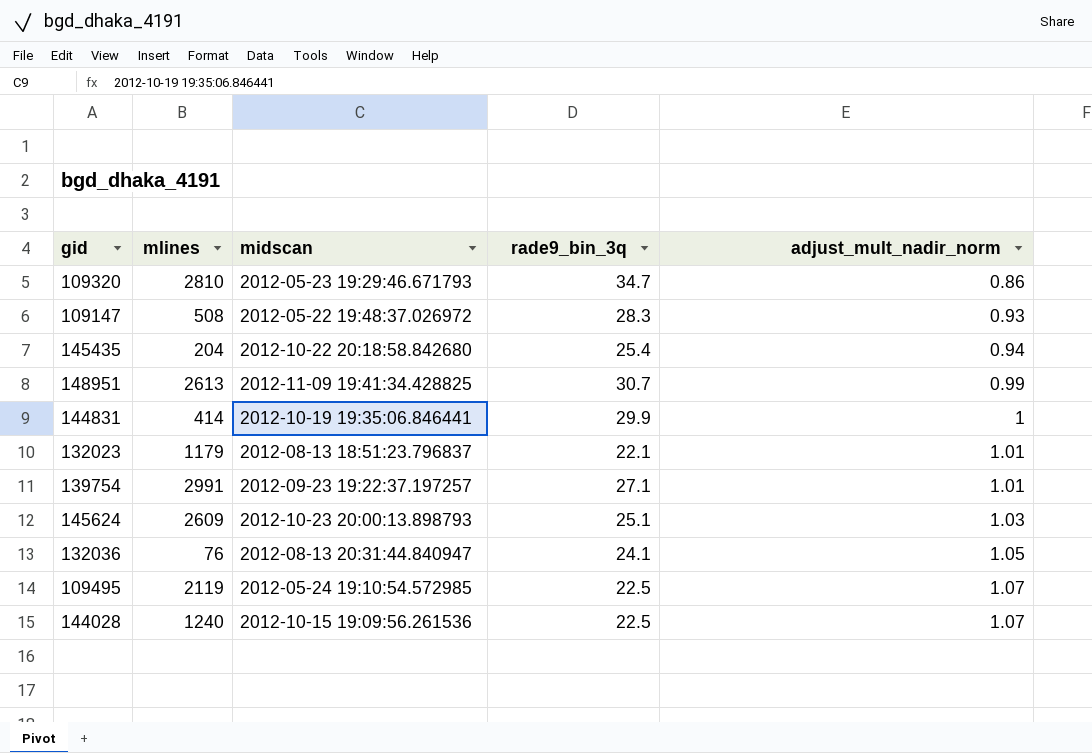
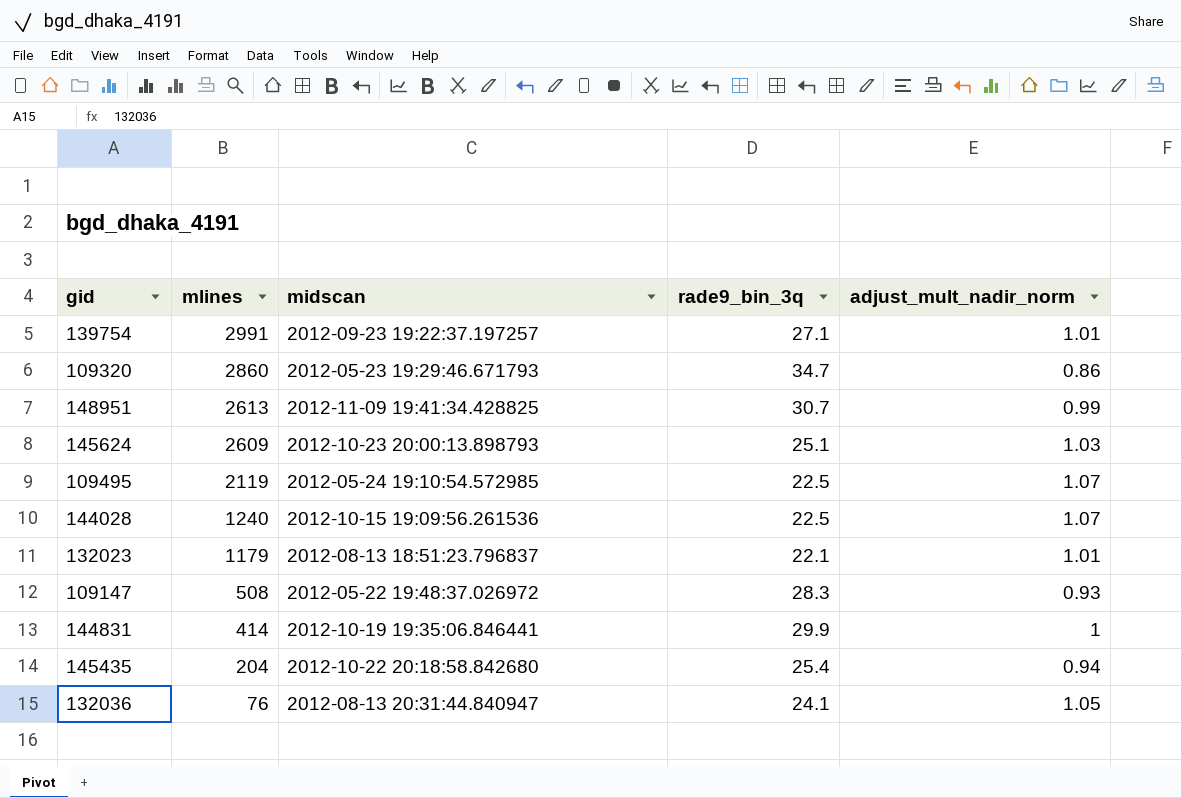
row order: adjust_mult_nadir_norm ascending -> mlines descending
109320 | mlines: 2810 -> 2860

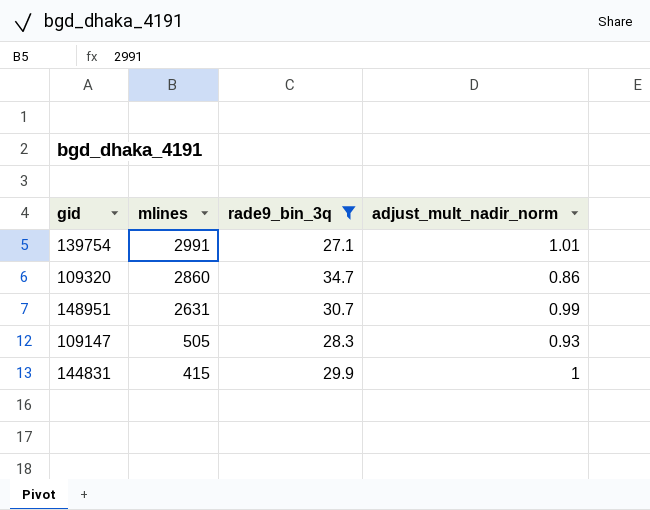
filter: none -> rade9_bin_3q >= 27.1
column midscan | position: 3 -> none
148951 | mlines: 2613 -> 2631
109147 | mlines: 508 -> 505
144831 | mlines: 414 -> 415

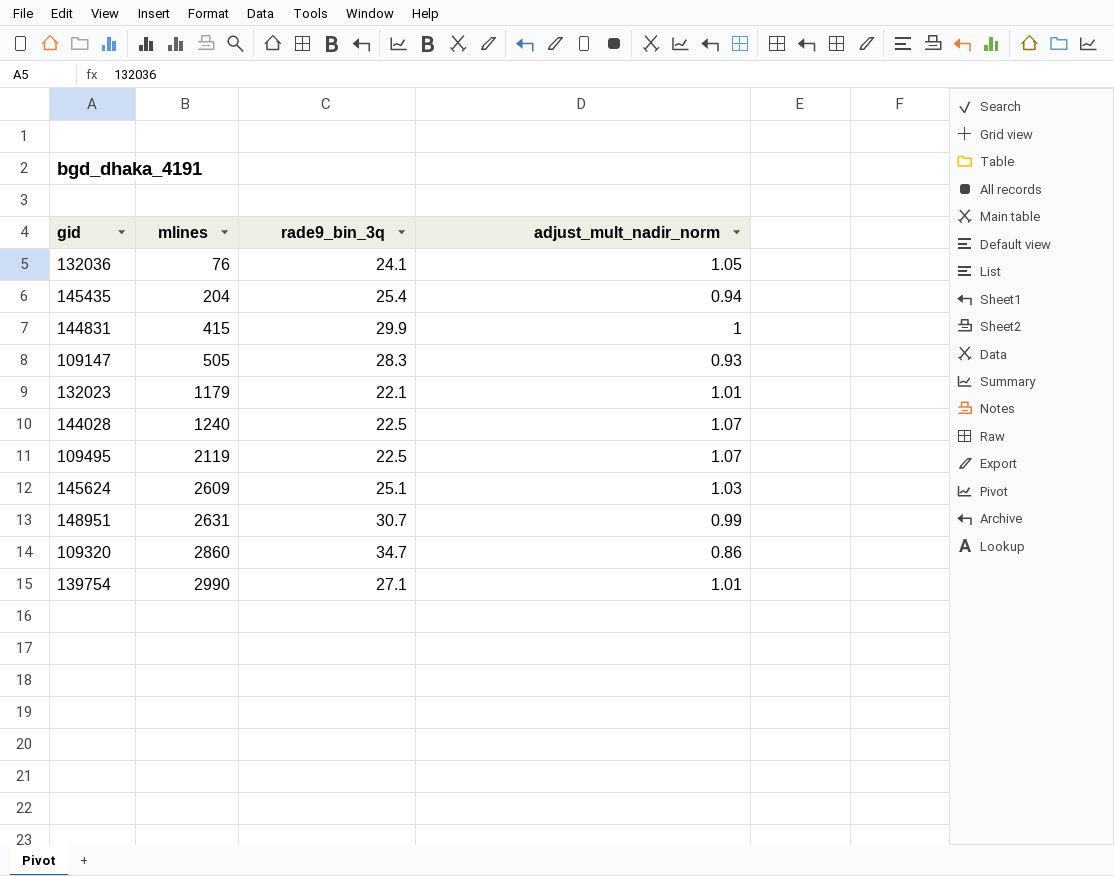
filter: rade9_bin_3q >= 27.1 -> none
row order: mlines descending -> mlines ascending
139754 | mlines: 2991 -> 2990

